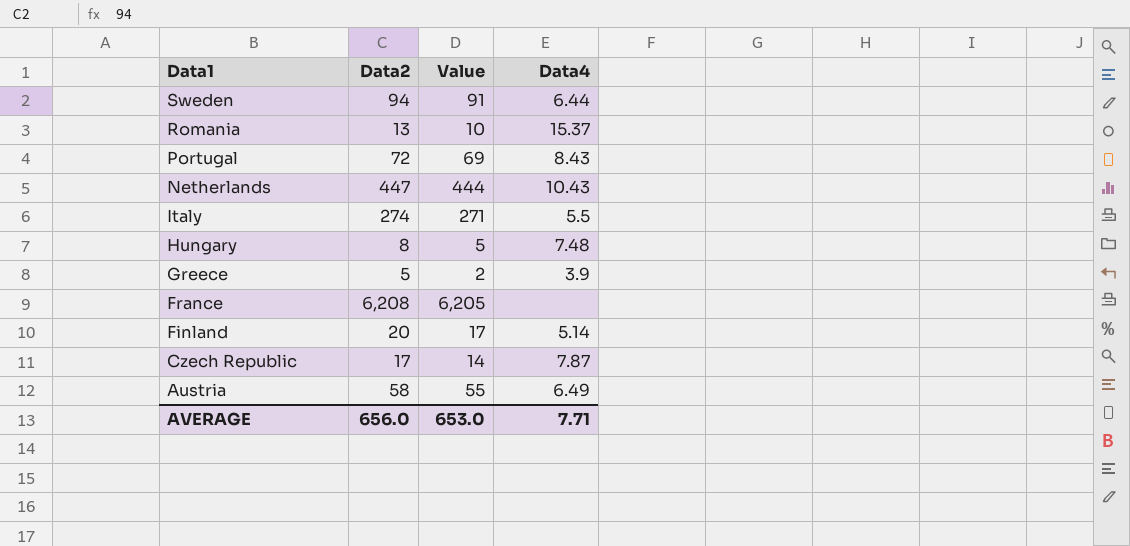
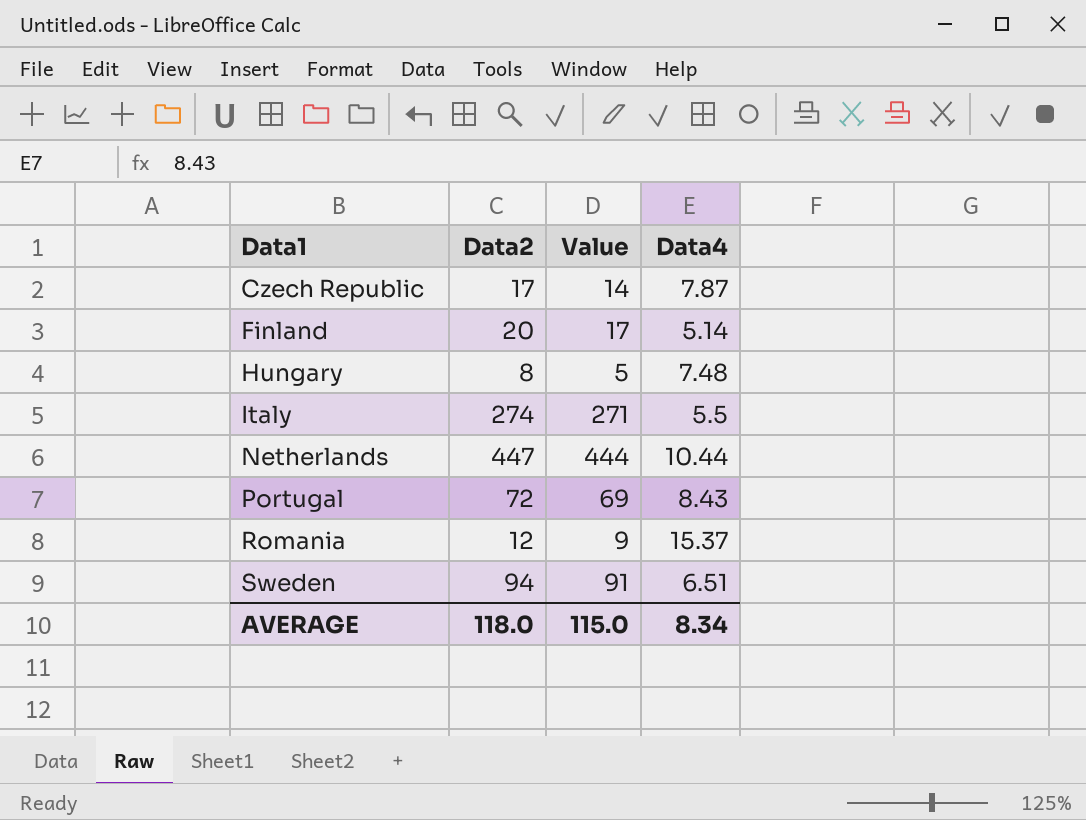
row order: Data1 descending -> Data1 ascending
row Greece: 5 | 2 | 3.9 -> none
row France: 6,208 | 6,205 | none -> none
row Austria: 58 | 55 | 6.49 -> none
Netherlands | Data4: 10.43 -> 10.44
Romania | Data2: 13 -> 12
Romania | Value: 10 -> 9
Sweden | Data4: 6.44 -> 6.51
AVERAGE | Data2: 656.0 -> 118.0
AVERAGE | Value: 653.0 -> 115.0
AVERAGE | Data4: 7.71 -> 8.34

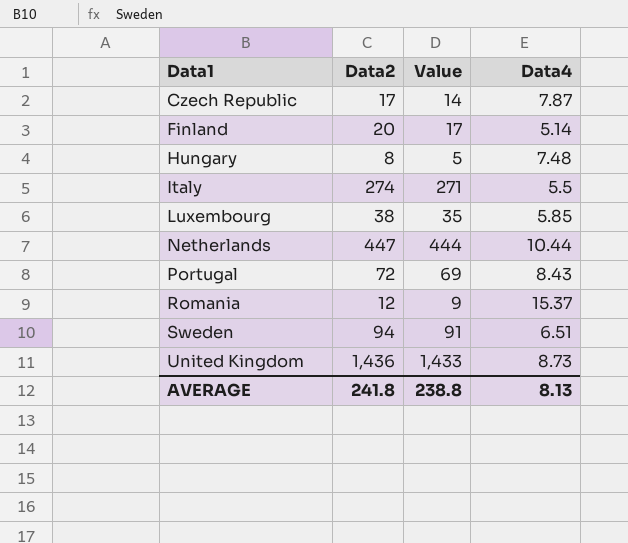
row Luxembourg: none -> 38 | 35 | 5.85
row United Kingdom: none -> 1,436 | 1,433 | 8.73
AVERAGE | Data2: 118.0 -> 241.8
AVERAGE | Value: 115.0 -> 238.8
AVERAGE | Data4: 8.34 -> 8.13

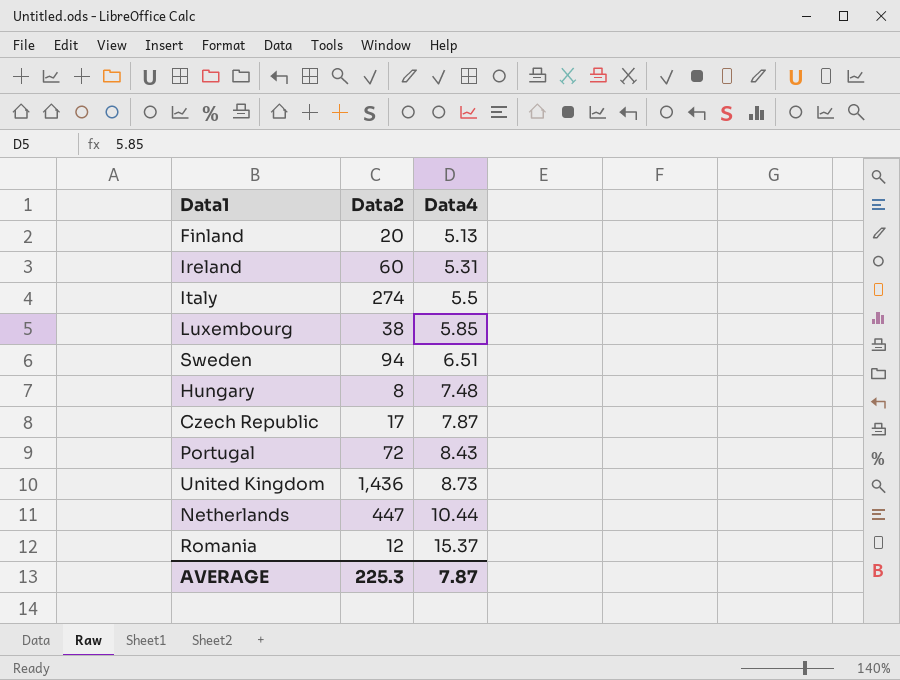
row order: Data1 ascending -> Data4 ascending
column Value | formula: [Data2] - 3 -> none
Finland | Data4: 5.14 -> 5.13
row Ireland: none -> 60 | 5.31
AVERAGE | Data2: 241.8 -> 225.3
AVERAGE | Data4: 8.13 -> 7.87

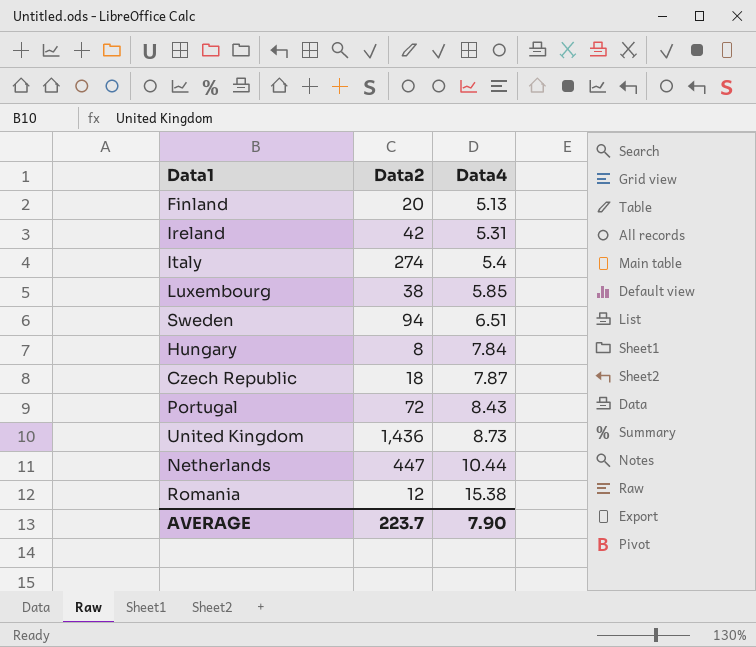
Ireland | Data2: 60 -> 42
Italy | Data4: 5.5 -> 5.4
Hungary | Data4: 7.48 -> 7.84
Czech Republic | Data2: 17 -> 18
Romania | Data4: 15.37 -> 15.38
AVERAGE | Data2: 225.3 -> 223.7
AVERAGE | Data4: 7.87 -> 7.90

